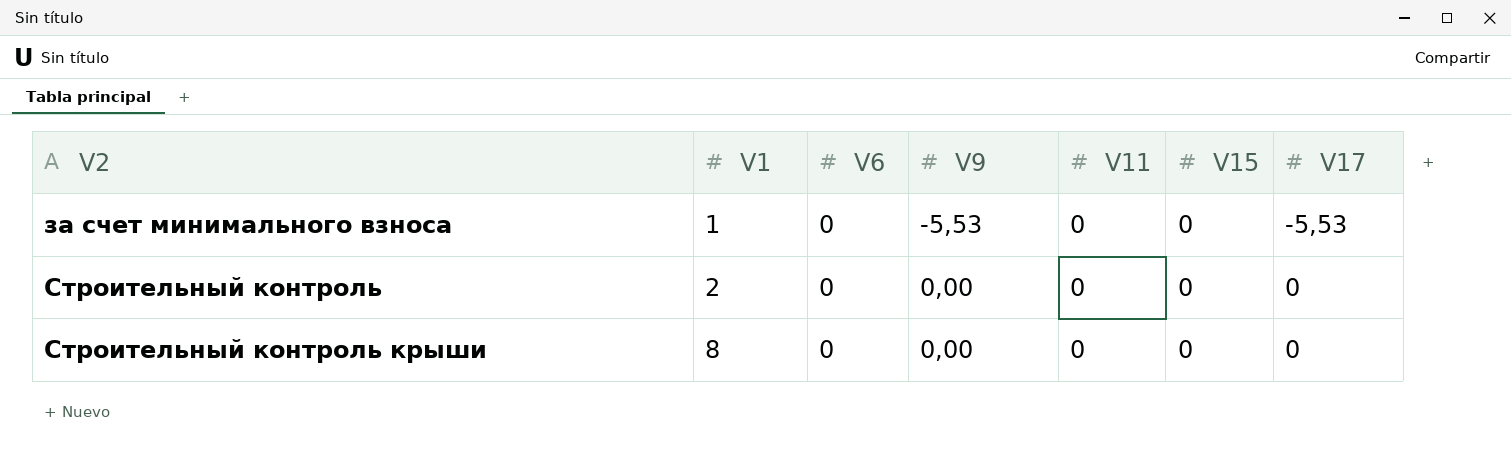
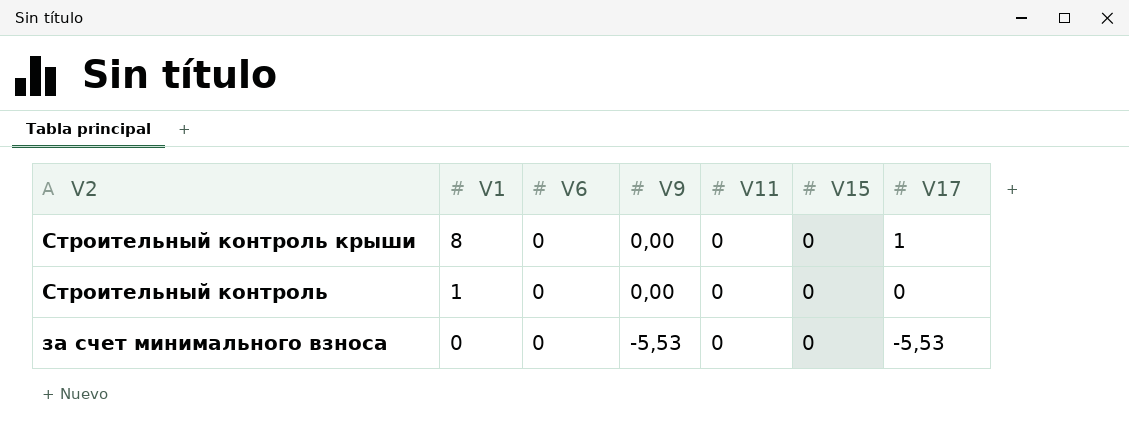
row order: V2 ascending -> V2 descending
Строительный контроль крыши | V17: 0 -> 1
Строительный контроль | V1: 2 -> 1
за счет минимального взноса | V1: 1 -> 0

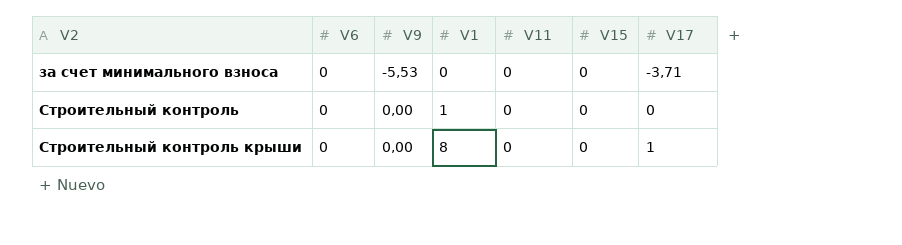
row order: V2 descending -> V2 ascending
column V1 | position: 2 -> 4
за счет минимального взноса | V17: -5,53 -> -3,71

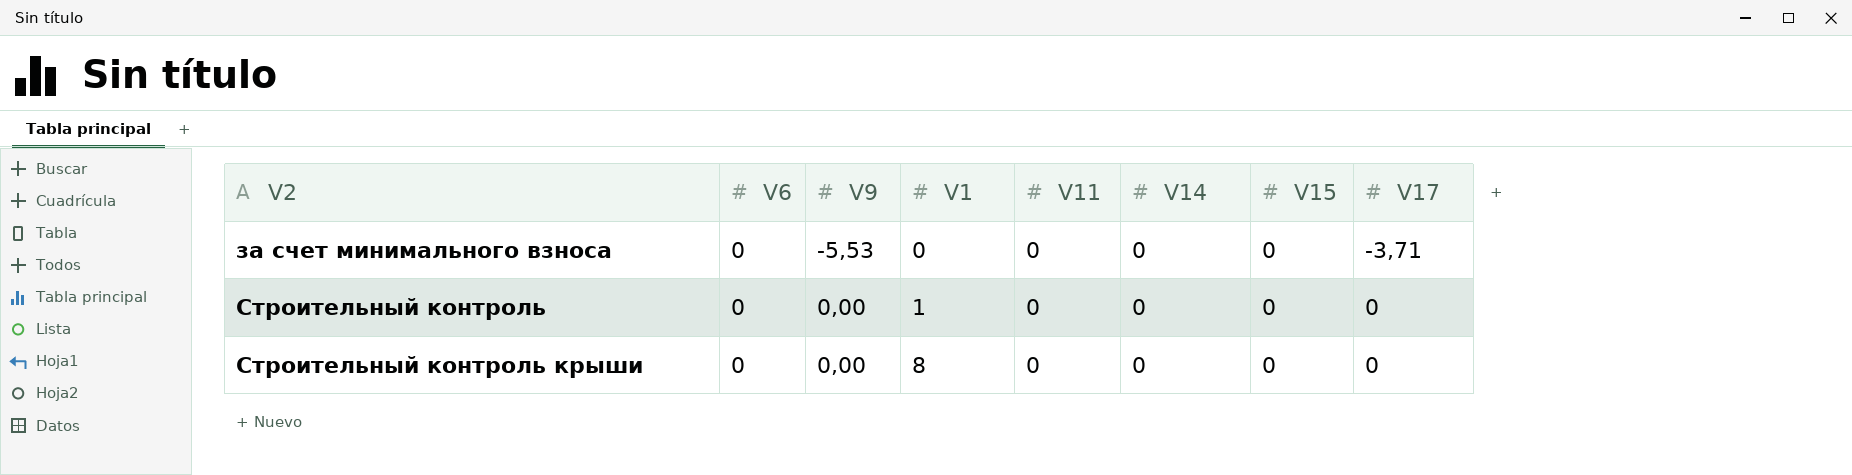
column V14 | position: none -> 6
Строительный контроль крыши | V17: 1 -> 0

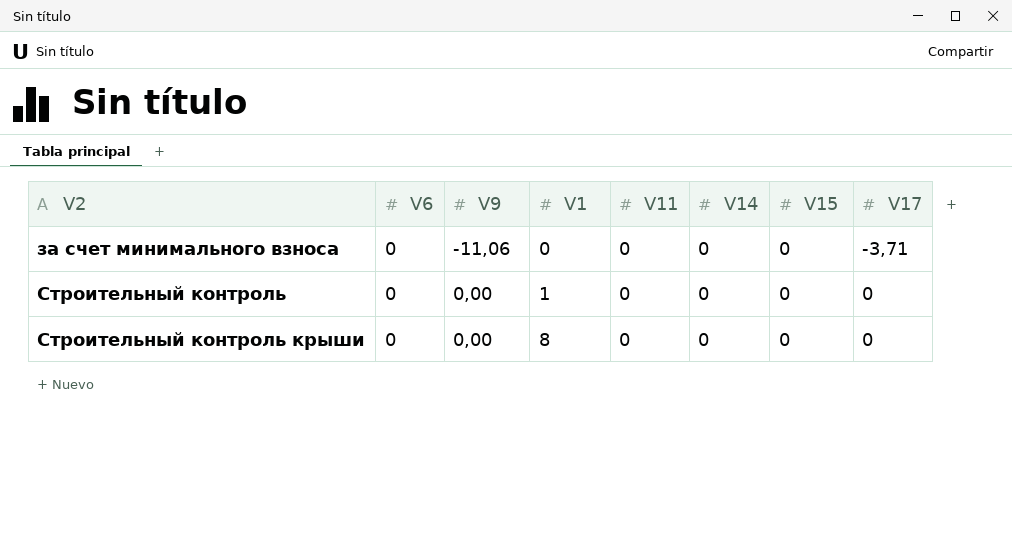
за счет минимального взноса | V9: -5,53 -> -11,06

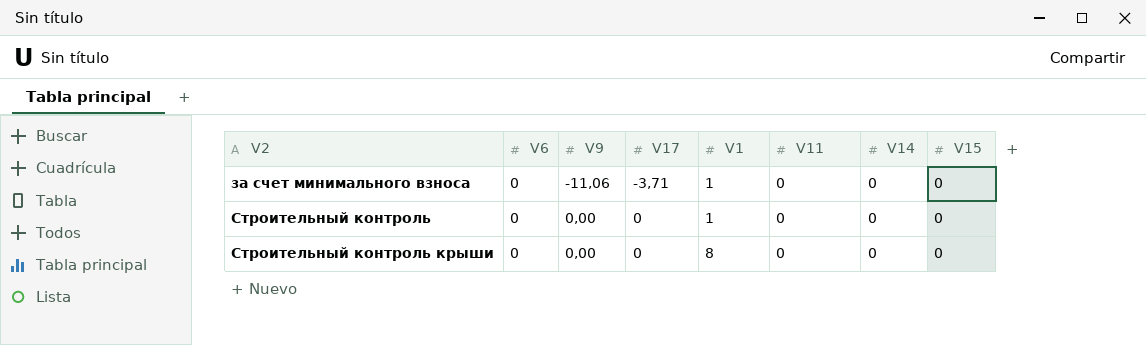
column V17 | position: 8 -> 4
за счет минимального взноса | V1: 0 -> 1

